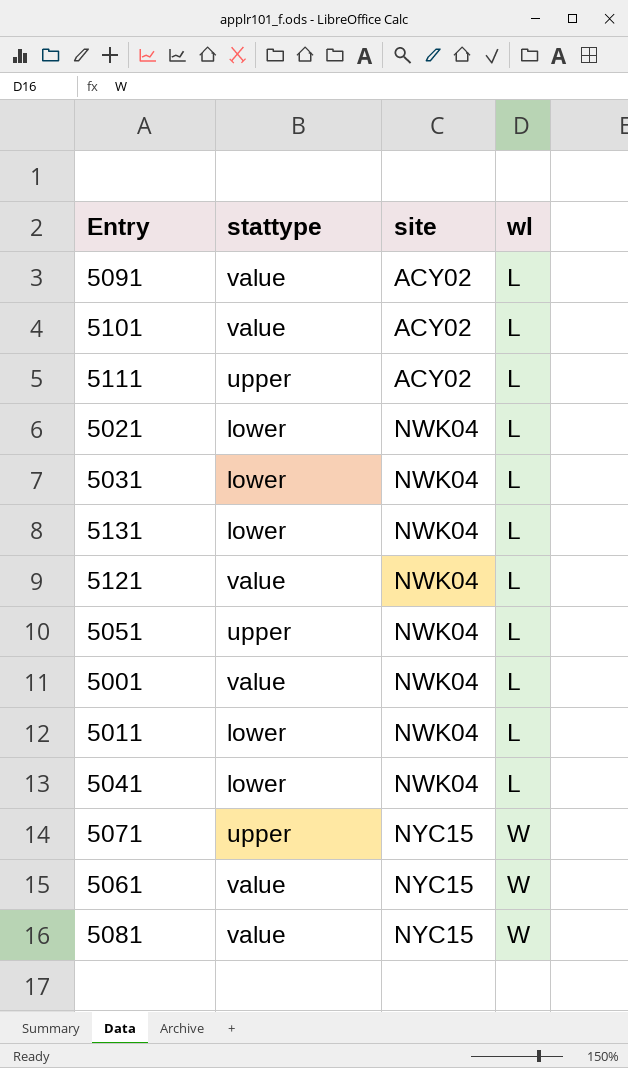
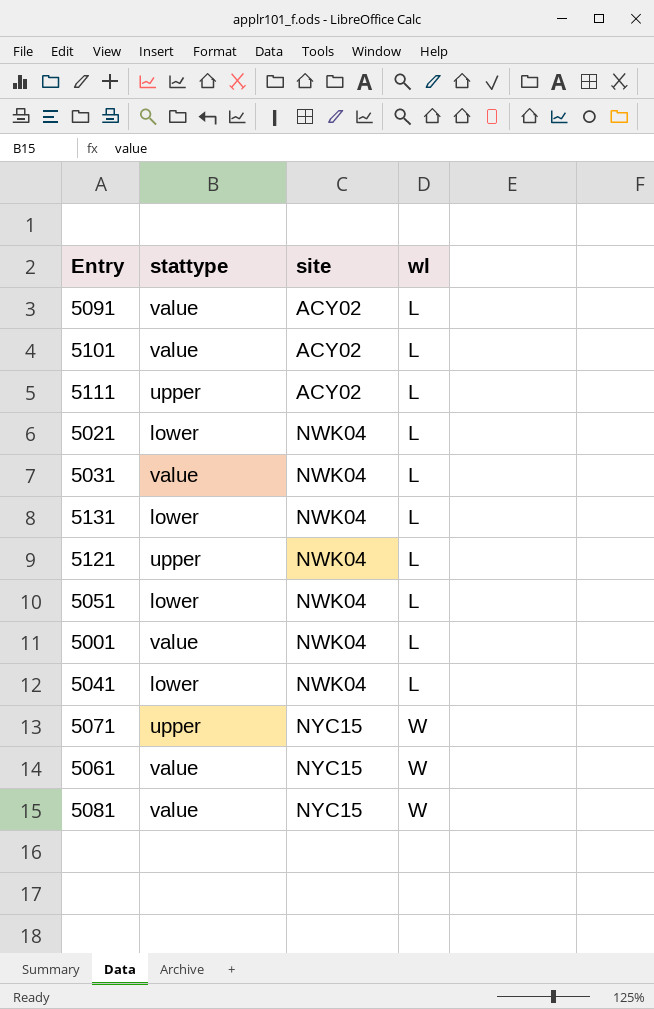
row 5011: lower | NWK04 | L -> none
5031 | stattype: lower -> value
5121 | stattype: value -> upper
5051 | stattype: upper -> lower

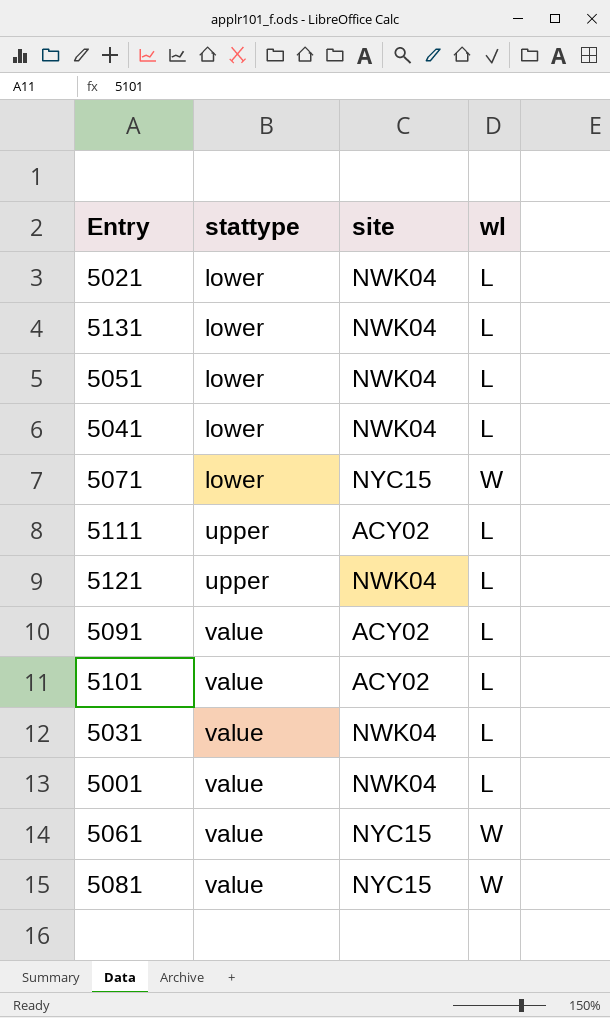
row order: site ascending -> stattype ascending
5071 | stattype: upper -> lower

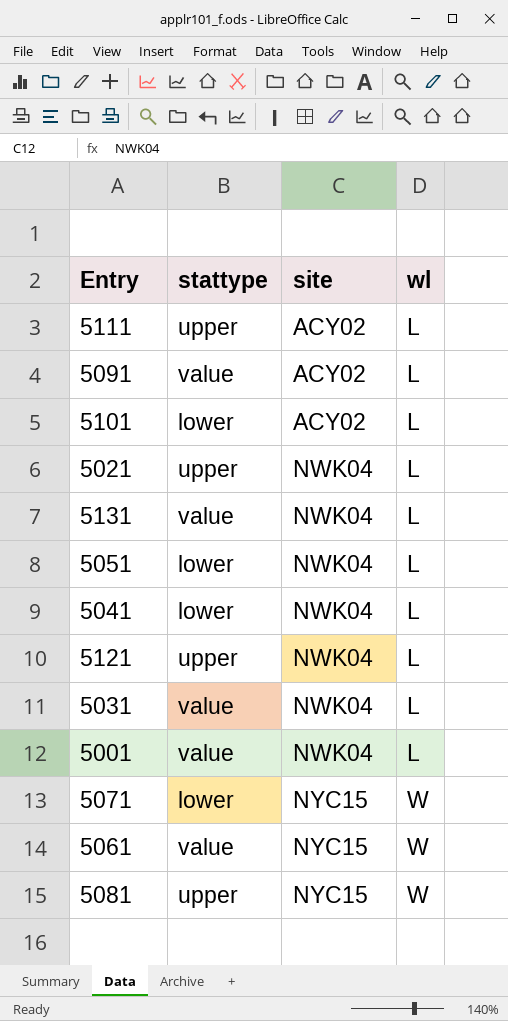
row order: stattype ascending -> site ascending
5101 | stattype: value -> lower
5021 | stattype: lower -> upper
5131 | stattype: lower -> value
5081 | stattype: value -> upper

